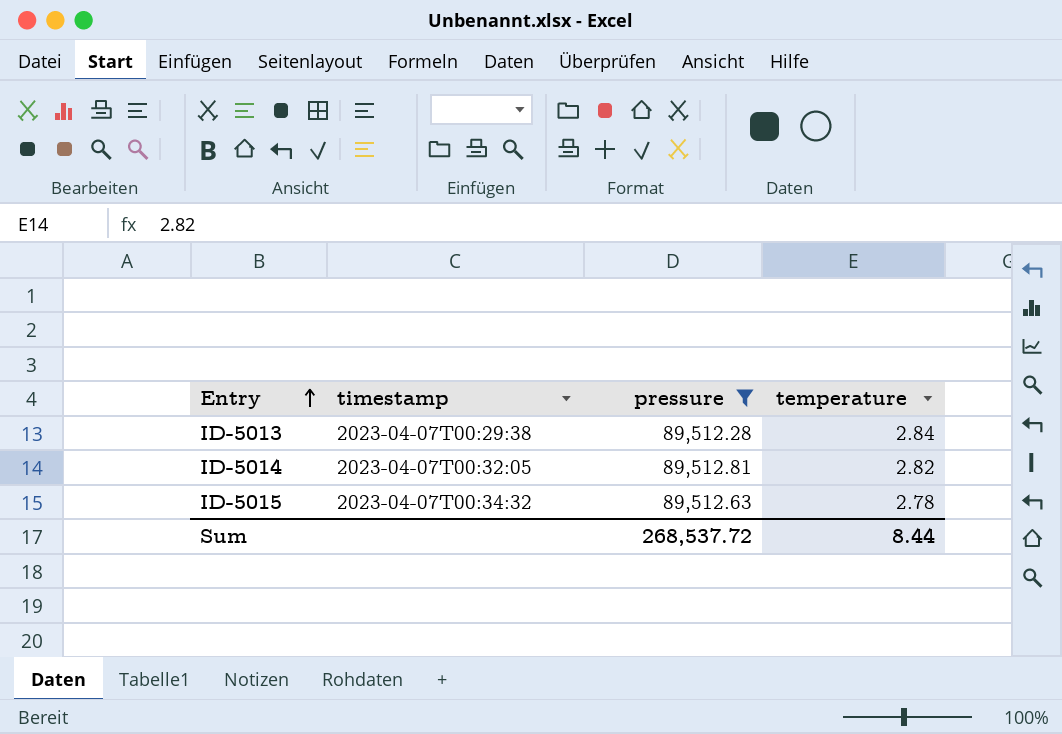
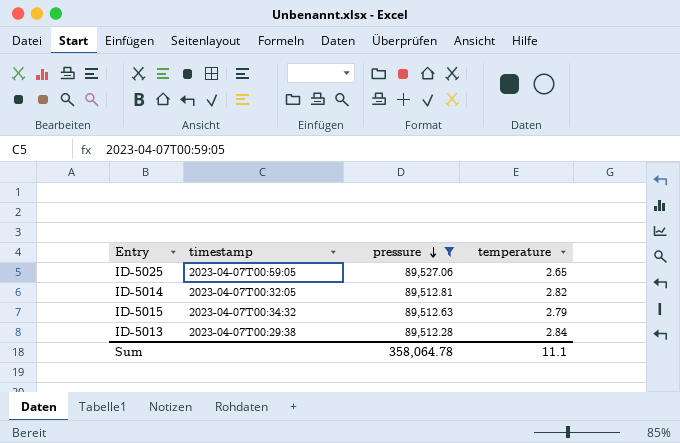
row order: Entry ascending -> pressure descending
row ID-5025: none -> 2023-04-07T00:59:05 | 89,527.06 | 2.65
ID-5015 | temperature: 2.78 -> 2.79
Sum | pressure: 268,537.72 -> 358,064.78
Sum | temperature: 8.44 -> 11.1

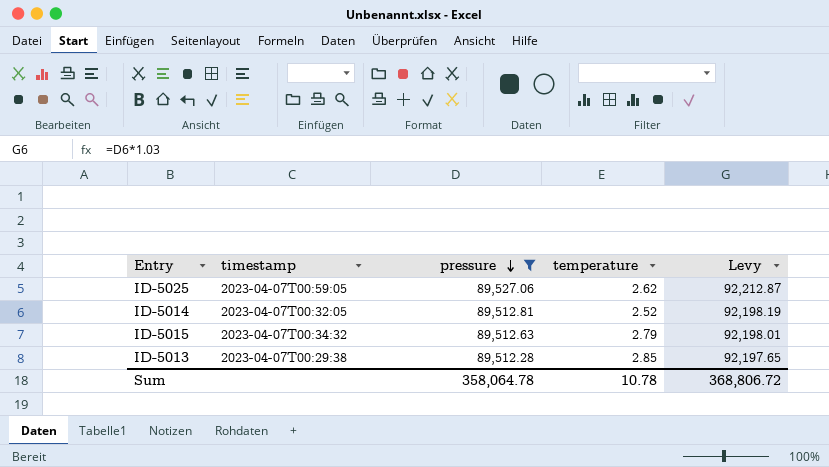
column Levy | formula: none -> [pressure] * 1.03
ID-5025 | temperature: 2.65 -> 2.62
ID-5014 | temperature: 2.82 -> 2.52
ID-5013 | temperature: 2.84 -> 2.85
Sum | temperature: 11.1 -> 10.78

